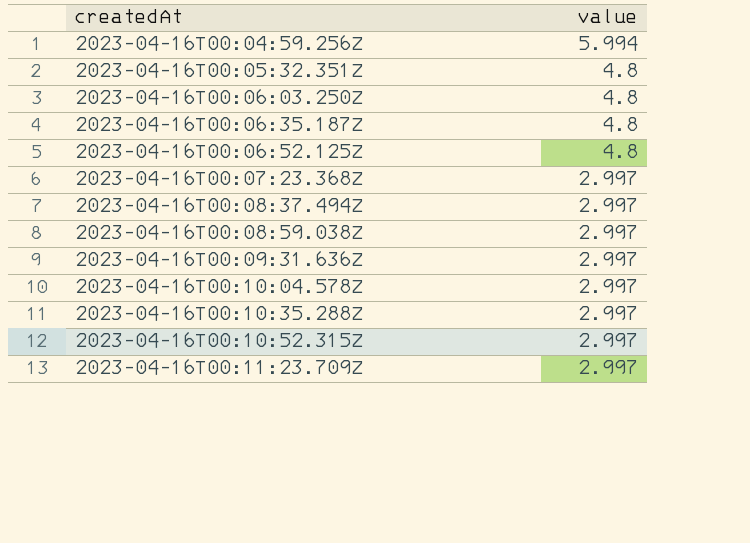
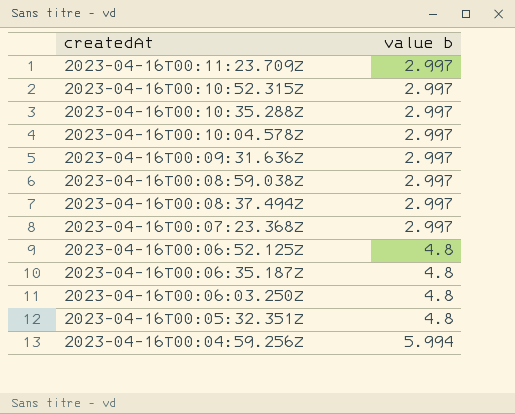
row order: createdAt ascending -> createdAt descending
column name: value -> value b

